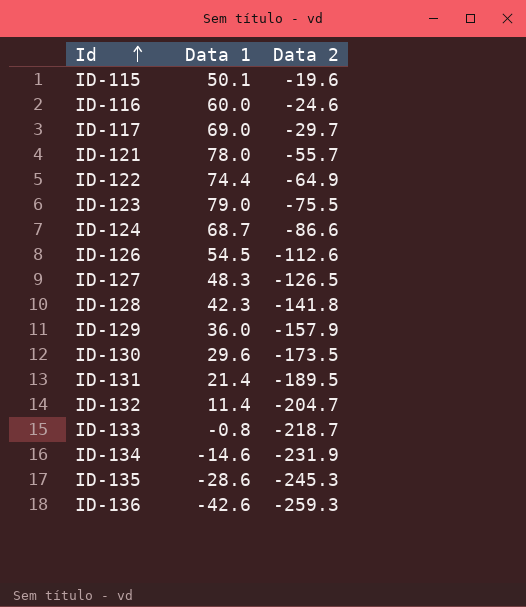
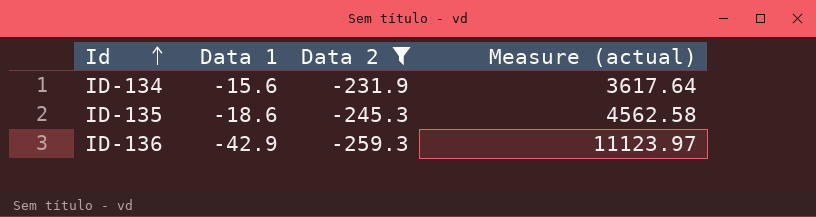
filter: none -> Data 2 <= -231.9
column Measure (actual) | formula: none -> [Data 1] * [Data 2]
ID-134 | Data 1: -14.6 -> -15.6
ID-135 | Data 1: -28.6 -> -18.6
ID-136 | Data 1: -42.6 -> -42.9

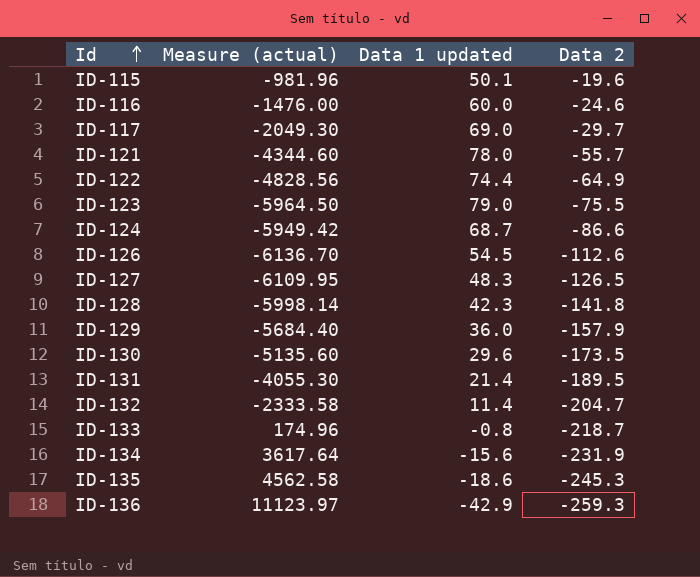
filter: Data 2 <= -231.9 -> none
column Measure (actual) | position: 4 -> 2
column name: Data 1 -> Data 1 updated

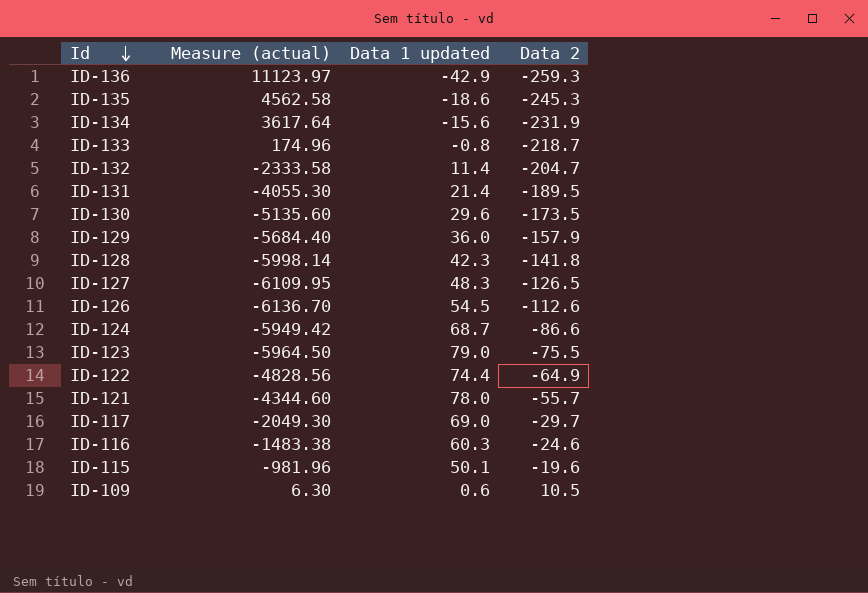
row order: Id ascending -> Id descending
ID-116 | Measure (actual): -1476.00 -> -1483.38
ID-116 | Data 1 updated: 60.0 -> 60.3
row ID-109: none -> 6.30 | 0.6 | 10.5

